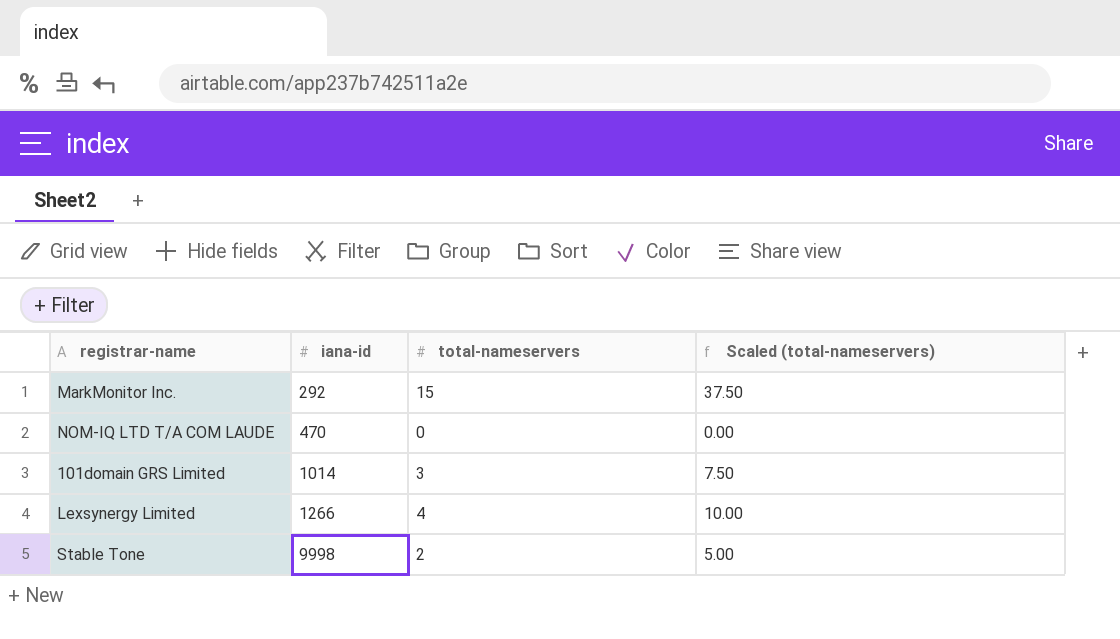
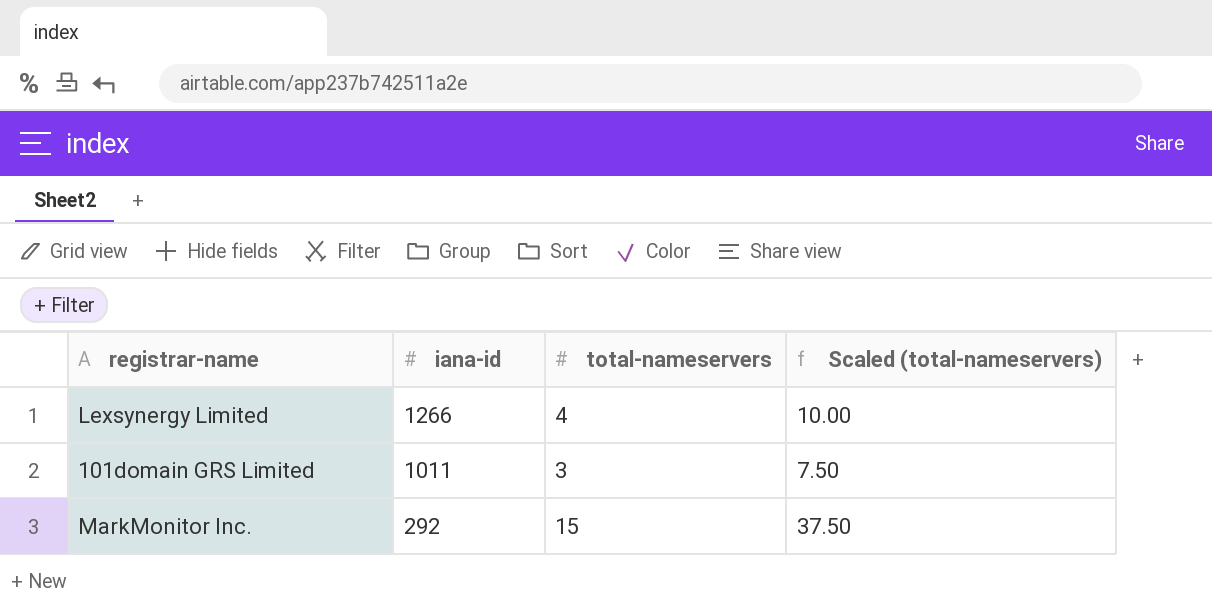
row order: iana-id ascending -> iana-id descending
row NOM-IQ LTD T/A COM LAUDE: 470 | 0 | 0.00 -> none
row Stable Tone: 9998 | 2 | 5.00 -> none
101domain GRS Limited | iana-id: 1014 -> 1011

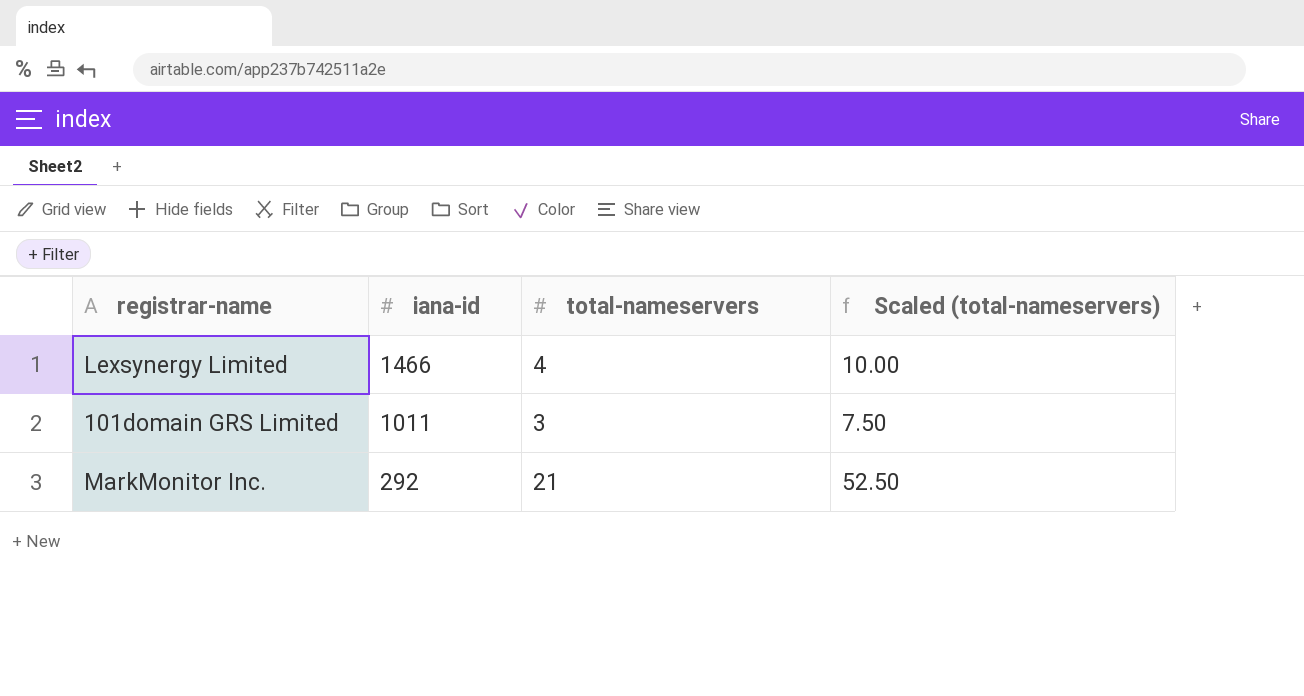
Lexsynergy Limited | iana-id: 1266 -> 1466
MarkMonitor Inc. | total-nameservers: 15 -> 21
MarkMonitor Inc. | Scaled (total-nameservers): 37.50 -> 52.50

